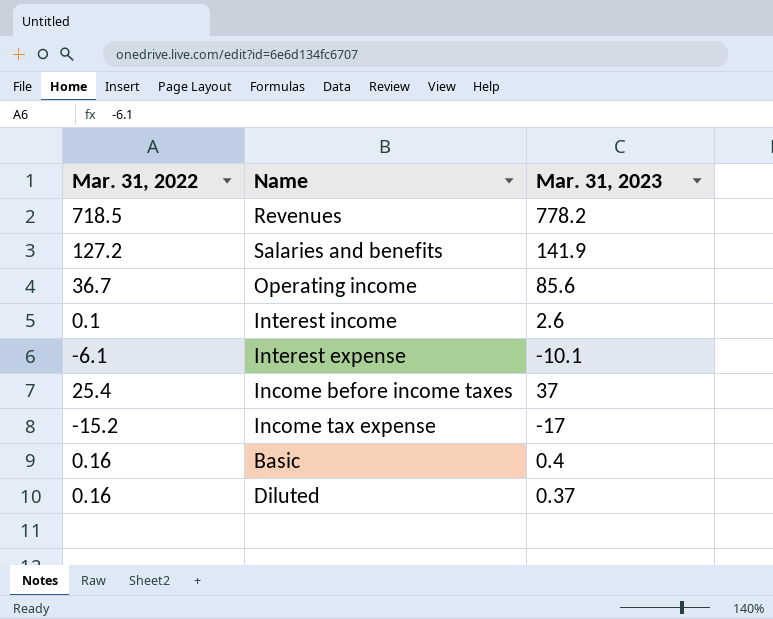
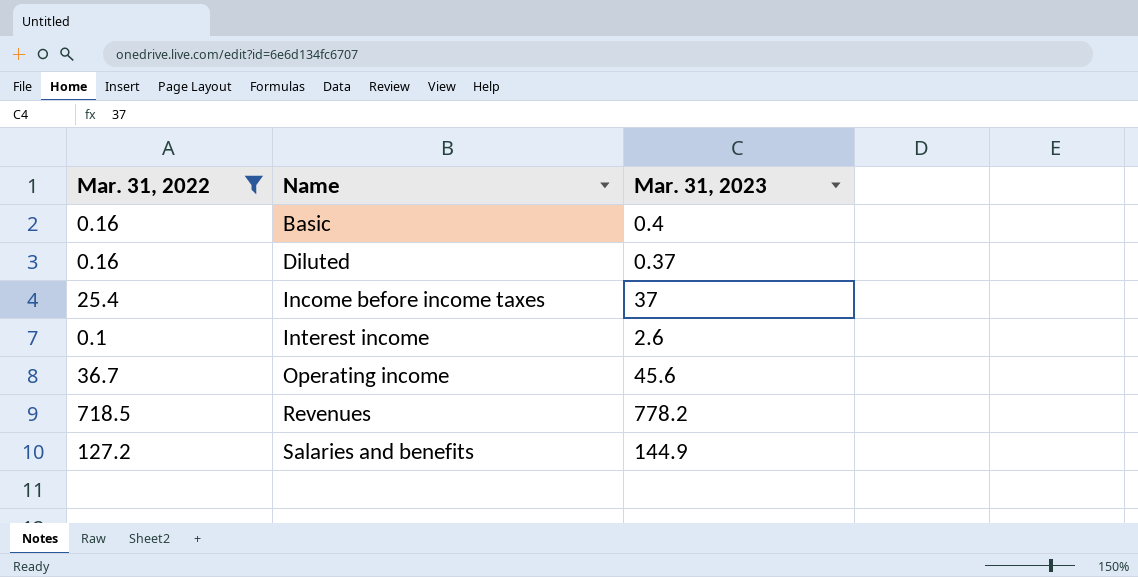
filter: none -> Mar. 31, 2022 >= 0.1
row order: none -> Name ascending
Operating income | Mar. 31, 2023: 85.6 -> 45.6
Salaries and benefits | Mar. 31, 2023: 141.9 -> 144.9

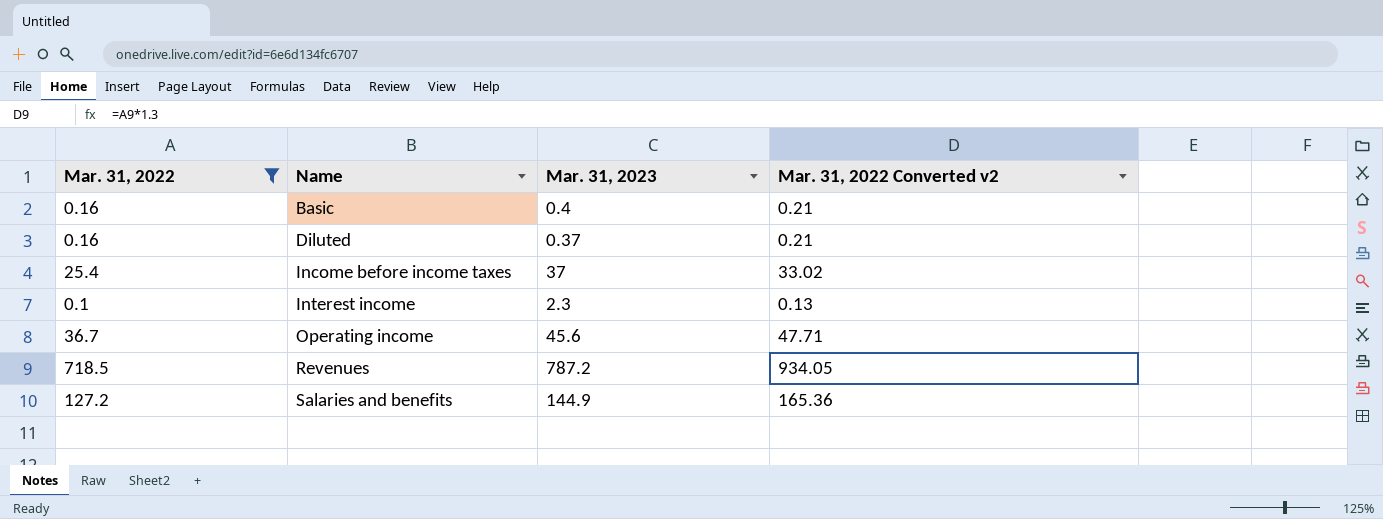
column Mar. 31, 2022 Converted v2 | formula: none -> [Mar. 31, 2022] * 1.3
Interest income | Mar. 31, 2023: 2.6 -> 2.3
Revenues | Mar. 31, 2023: 778.2 -> 787.2

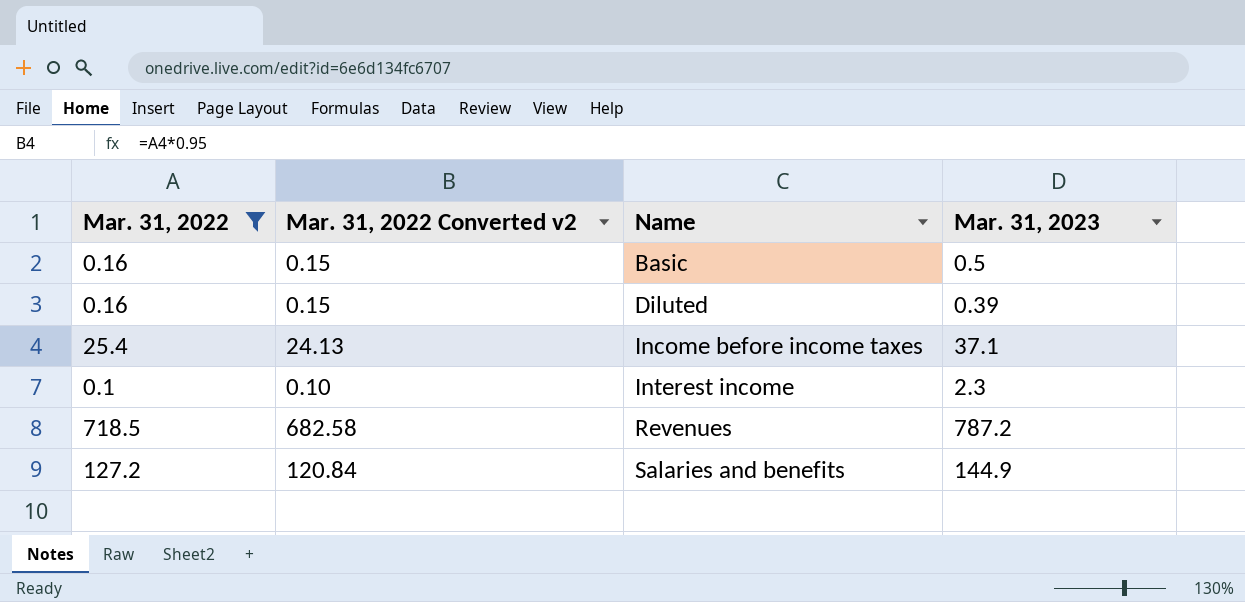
column Mar. 31, 2022 Converted v2 | formula: [Mar. 31, 2022] * 1.3 -> [Mar. 31, 2022] * 0.95
column Mar. 31, 2022 Converted v2 | position: 4 -> 2
row Operating income: 36.7 | 45.6 | 47.71 -> none
Basic | Mar. 31, 2023: 0.4 -> 0.5
Diluted | Mar. 31, 2023: 0.37 -> 0.39
Income before income taxes | Mar. 31, 2023: 37 -> 37.1

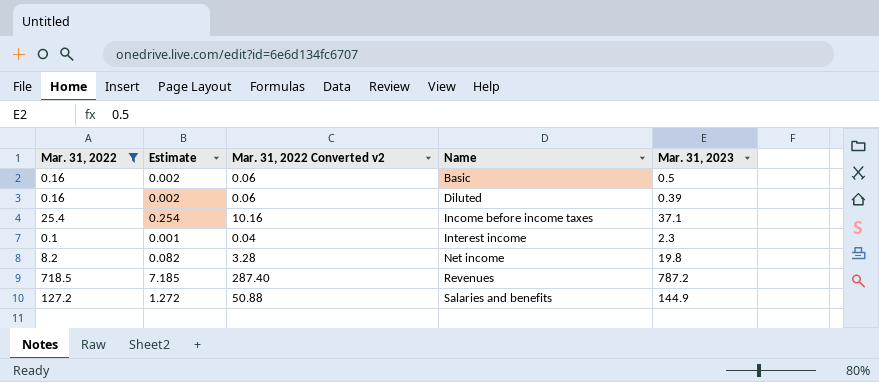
column Estimate | formula: none -> [Mar. 31, 2022] * 0.01
column Mar. 31, 2022 Converted v2 | formula: [Mar. 31, 2022] * 0.95 -> [Mar. 31, 2022] * 0.4
row Net income: none -> 8.2 | 0.082 | 3.28 | 19.8

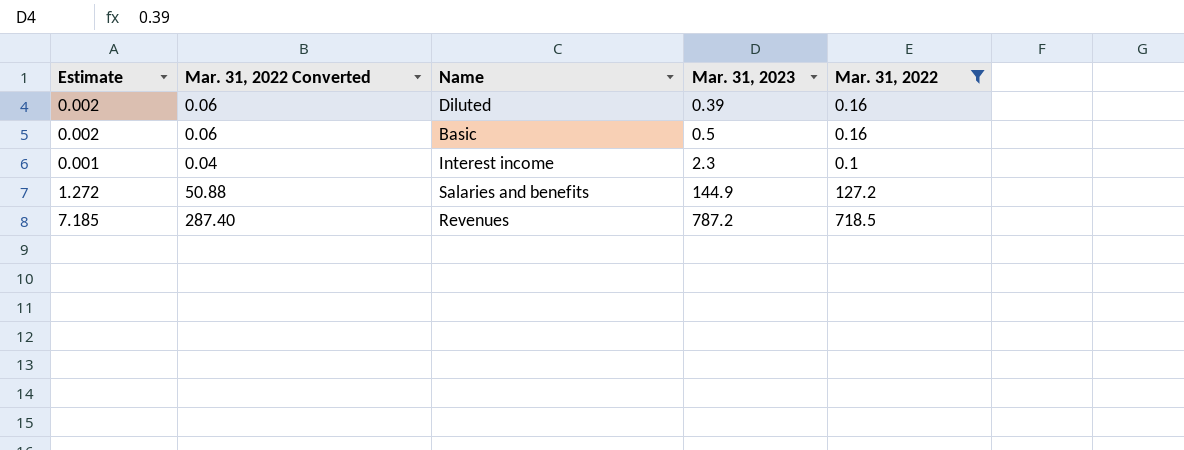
row order: Name ascending -> Mar. 31, 2023 ascending
column name: Mar. 31, 2022 Converted v2 -> Mar. 31, 2022 Converted
column Mar. 31, 2022 | position: 1 -> 5
row Income before income taxes: 25.4 | 0.254 | 10.16 | 37.1 -> none
row Net income: 8.2 | 0.082 | 3.28 | 19.8 -> none

